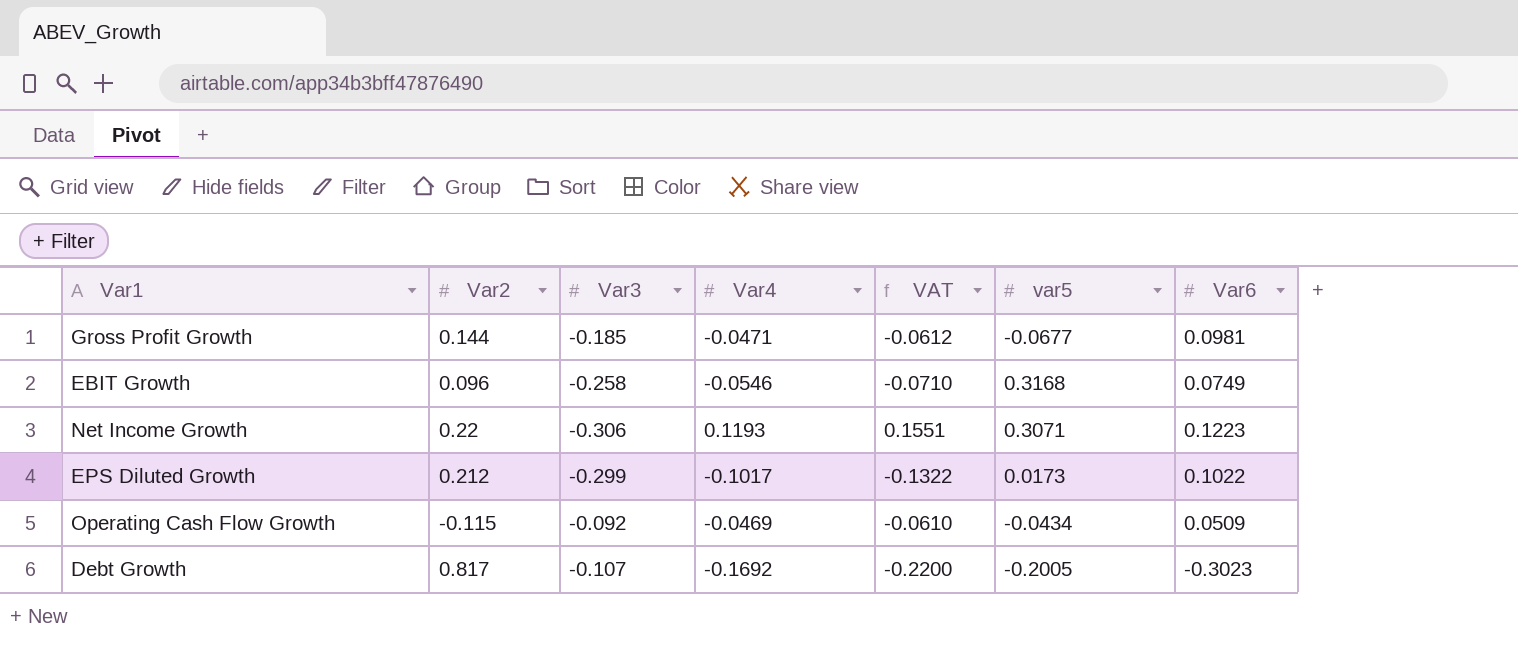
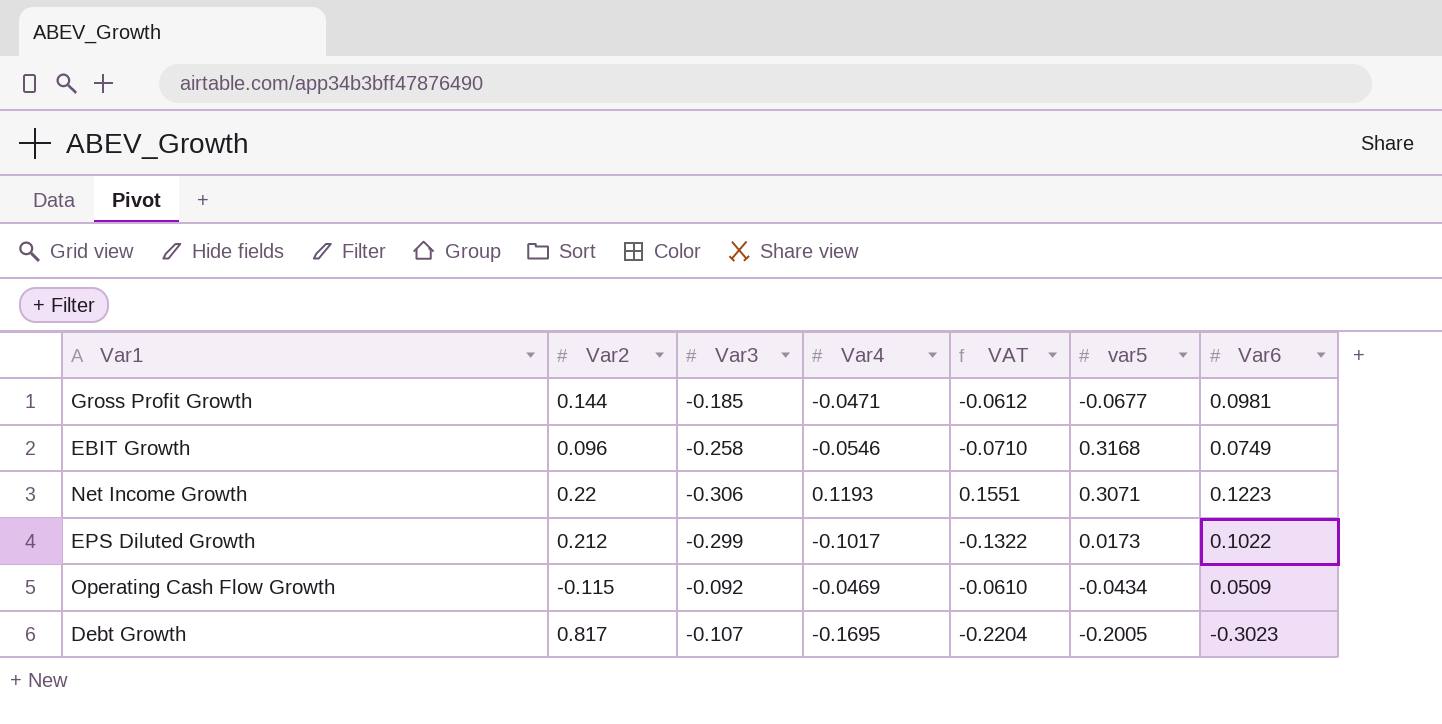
Debt Growth | Var4: -0.1692 -> -0.1695
Debt Growth | VAT: -0.2200 -> -0.2204

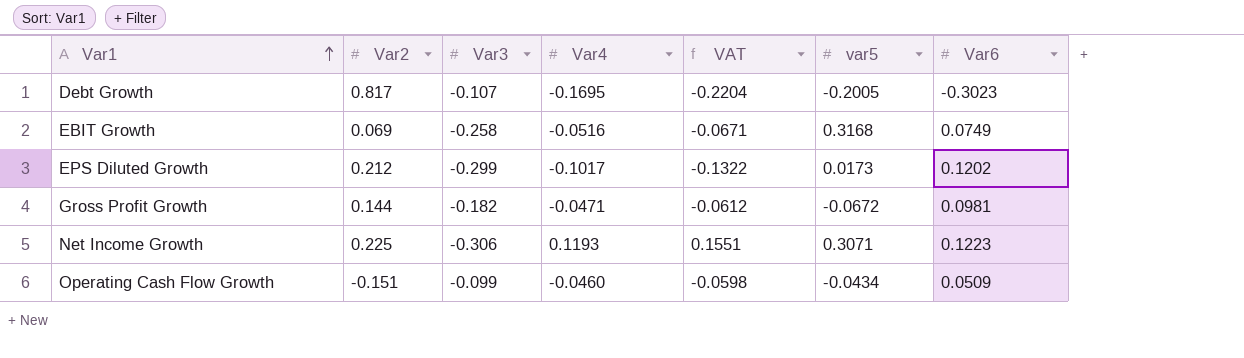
row order: none -> Var1 ascending
EBIT Growth | Var2: 0.096 -> 0.069
EBIT Growth | Var4: -0.0546 -> -0.0516
EBIT Growth | VAT: -0.0710 -> -0.0671
EPS Diluted Growth | Var6: 0.1022 -> 0.1202
Gross Profit Growth | Var3: -0.185 -> -0.182
Gross Profit Growth | var5: -0.0677 -> -0.0672
Net Income Growth | Var2: 0.22 -> 0.225
Operating Cash Flow Growth | Var2: -0.115 -> -0.151
Operating Cash Flow Growth | Var3: -0.092 -> -0.099
Operating Cash Flow Growth | Var4: -0.0469 -> -0.0460
Operating Cash Flow Growth | VAT: -0.0610 -> -0.0598

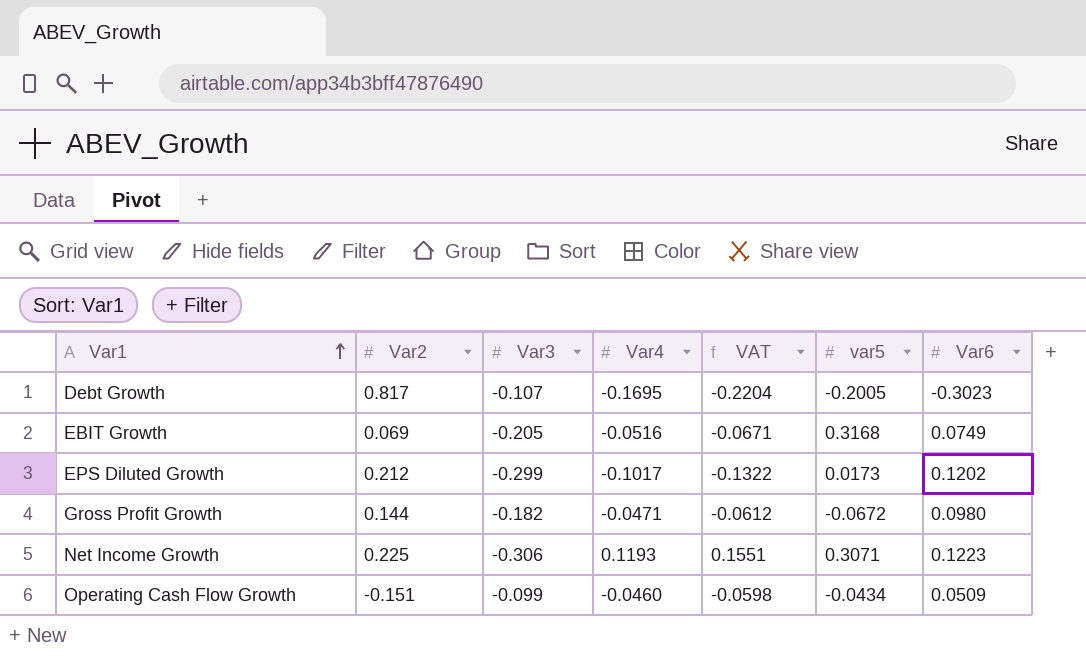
EBIT Growth | Var3: -0.258 -> -0.205
Gross Profit Growth | Var6: 0.0981 -> 0.0980

